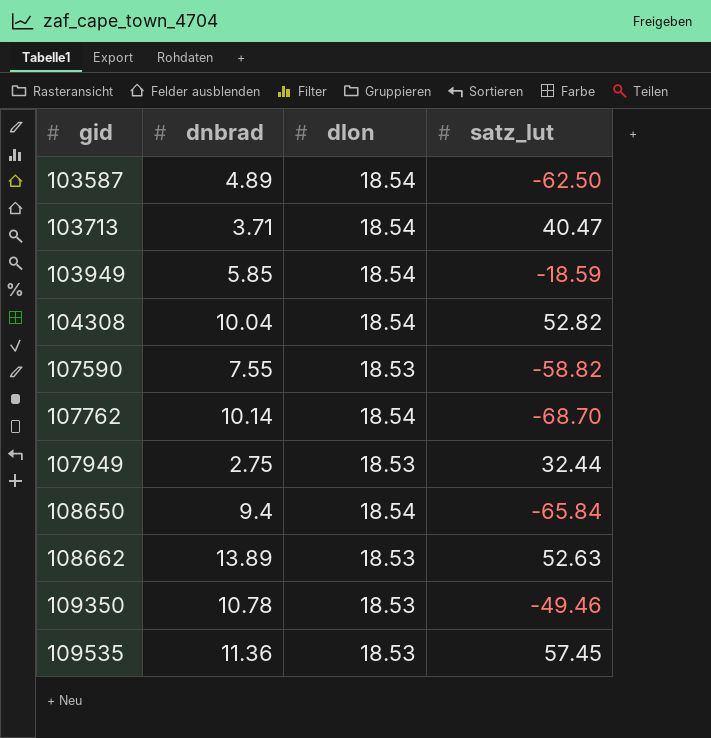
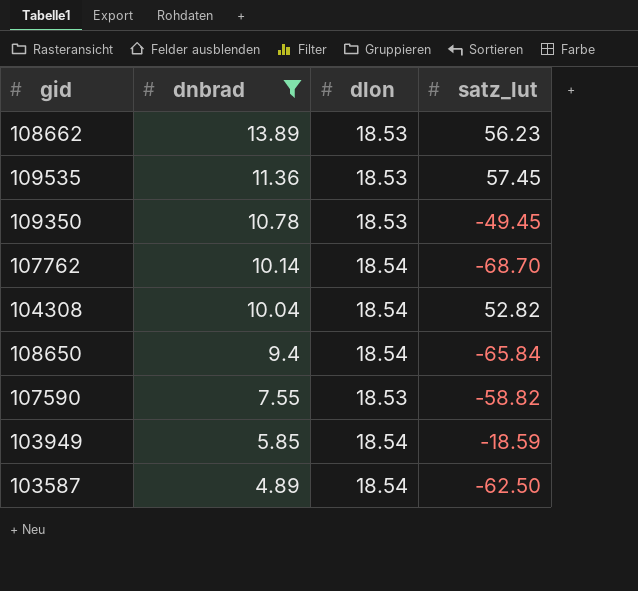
filter: none -> dnbrad >= 4.89
row order: gid ascending -> dnbrad descending
108662 | satz_lut: 52.63 -> 56.23
109350 | satz_lut: -49.46 -> -49.45

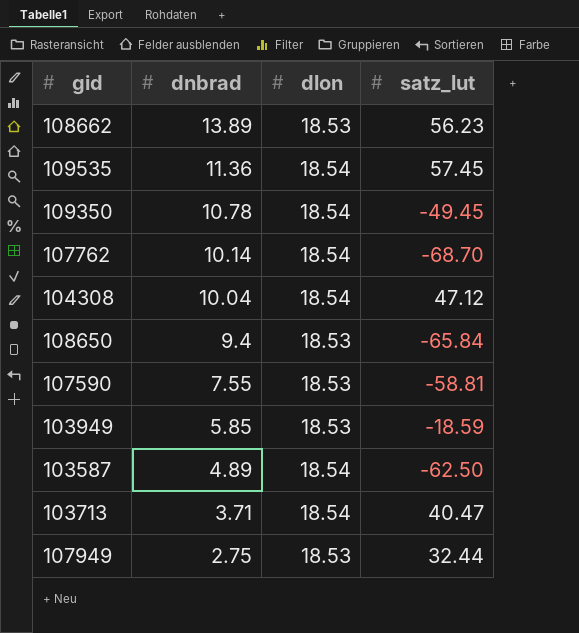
filter: dnbrad >= 4.89 -> none
109535 | dlon: 18.53 -> 18.54
109350 | dlon: 18.53 -> 18.54
104308 | satz_lut: 52.82 -> 47.12
108650 | dlon: 18.54 -> 18.53
107590 | satz_lut: -58.82 -> -58.81
103949 | dlon: 18.54 -> 18.53

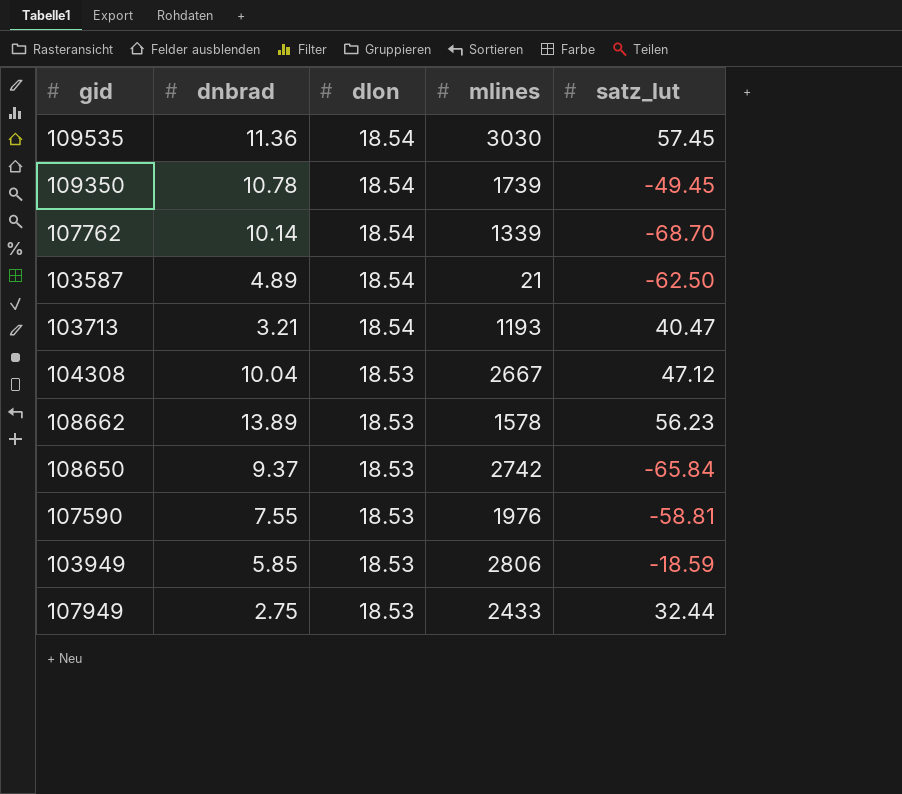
row order: dnbrad descending -> dlon descending
column mlines | position: none -> 4
103713 | dnbrad: 3.71 -> 3.21
104308 | dlon: 18.54 -> 18.53
108650 | dnbrad: 9.4 -> 9.37

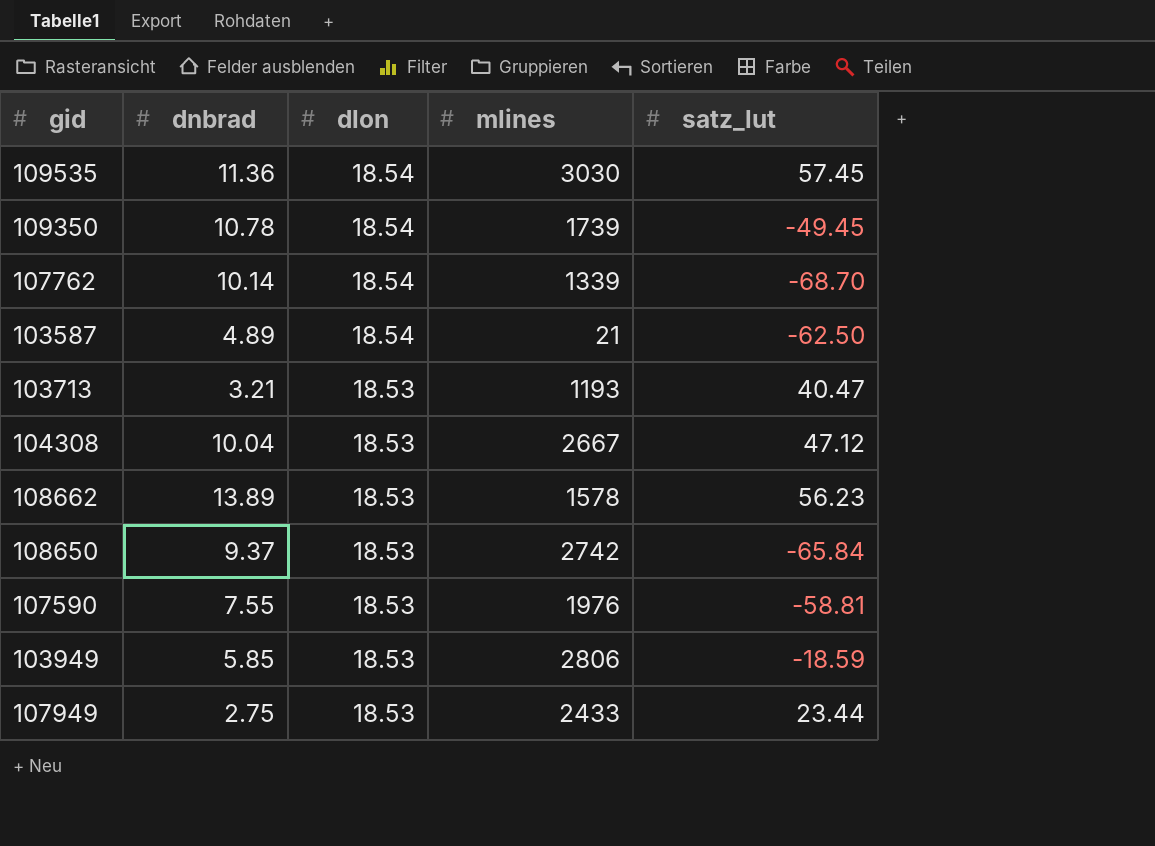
103713 | dlon: 18.54 -> 18.53
107949 | satz_lut: 32.44 -> 23.44

